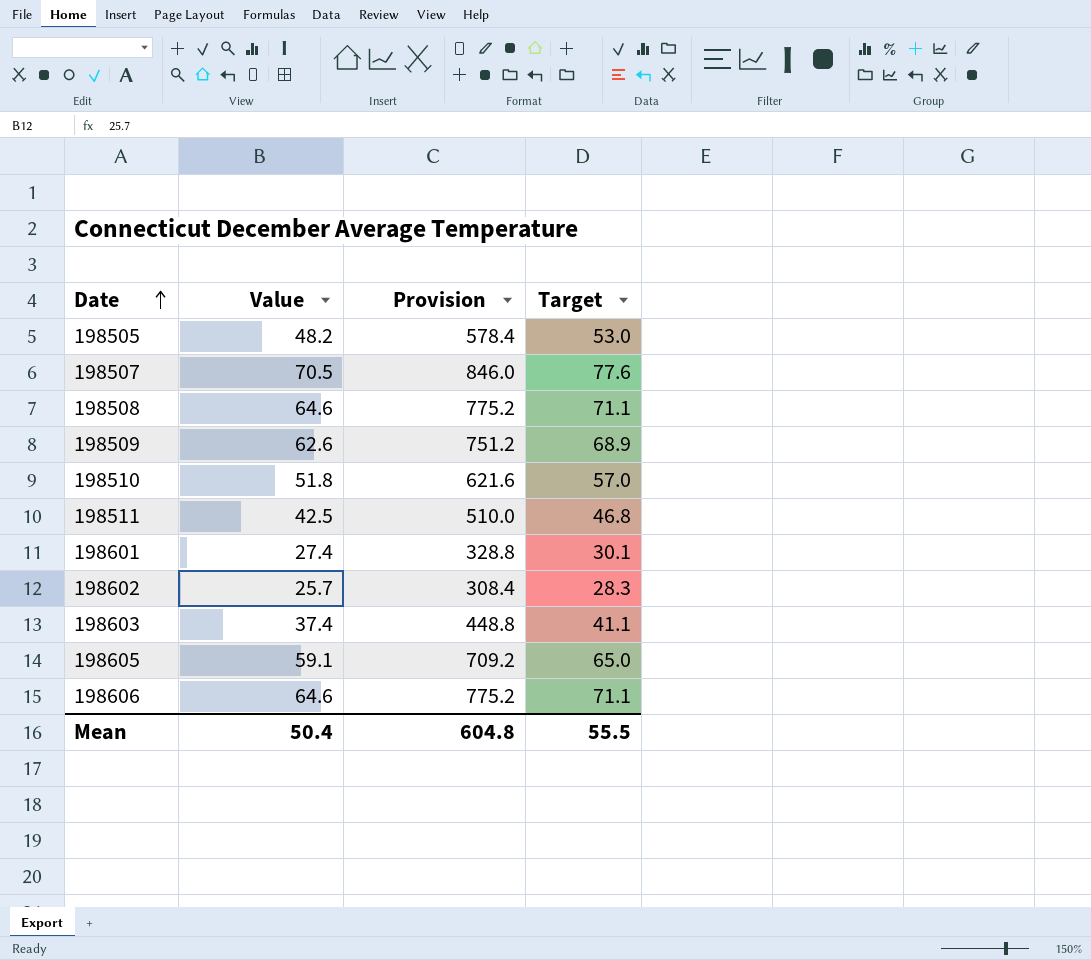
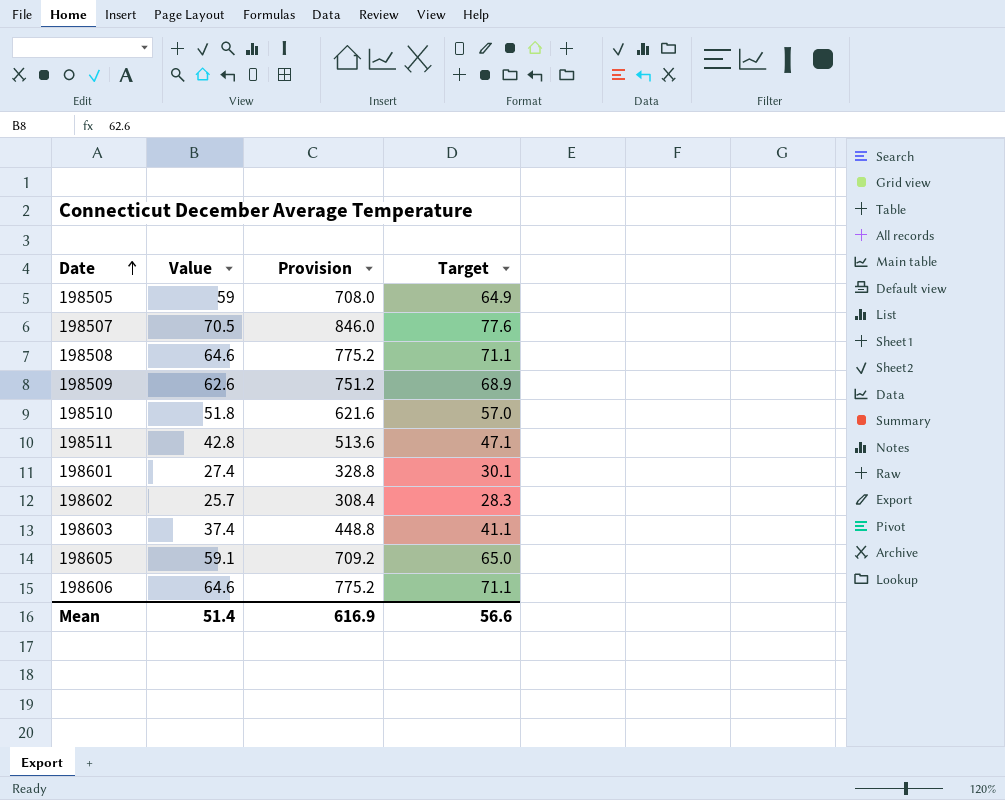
198505 | Value: 48.2 -> 59
198505 | Provision: 578.4 -> 708.0
198505 | Target: 53.0 -> 64.9
198511 | Value: 42.5 -> 42.8
198511 | Provision: 510.0 -> 513.6
198511 | Target: 46.8 -> 47.1
Mean | Value: 50.4 -> 51.4
Mean | Provision: 604.8 -> 616.9
Mean | Target: 55.5 -> 56.6

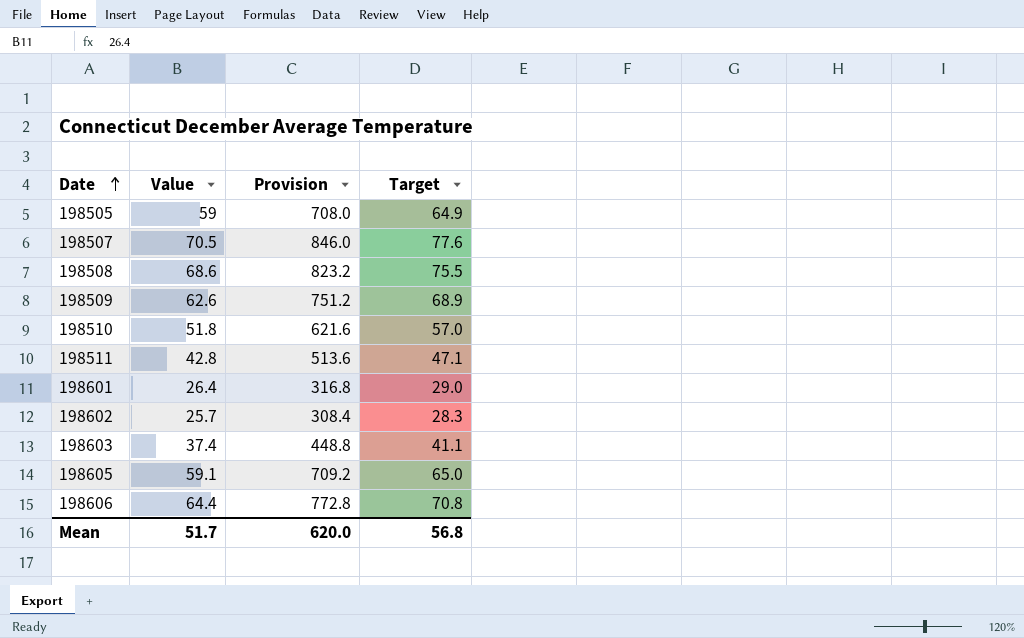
198508 | Value: 64.6 -> 68.6
198508 | Provision: 775.2 -> 823.2
198508 | Target: 71.1 -> 75.5
198601 | Value: 27.4 -> 26.4
198601 | Provision: 328.8 -> 316.8
198601 | Target: 30.1 -> 29.0
198606 | Value: 64.6 -> 64.4
198606 | Provision: 775.2 -> 772.8
198606 | Target: 71.1 -> 70.8
Mean | Value: 51.4 -> 51.7
Mean | Provision: 616.9 -> 620.0
Mean | Target: 56.6 -> 56.8

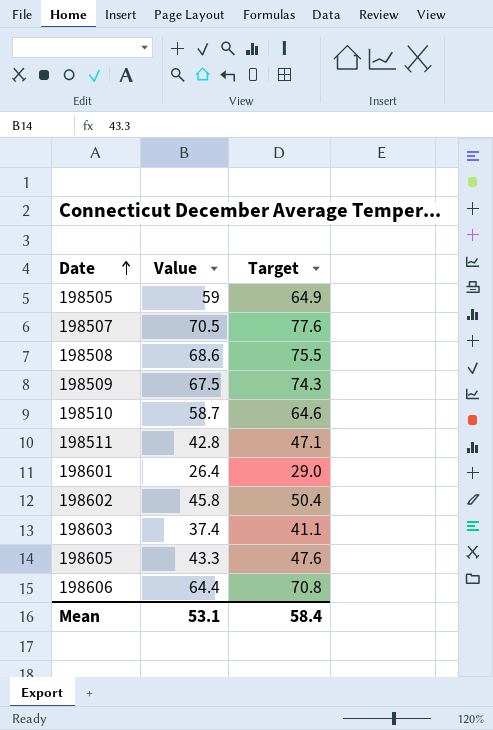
column Provision | formula: [Value] * 12 -> none
198509 | Value: 62.6 -> 67.5
198509 | Target: 68.9 -> 74.3
198510 | Value: 51.8 -> 58.7
198510 | Target: 57.0 -> 64.6
198602 | Value: 25.7 -> 45.8
198602 | Target: 28.3 -> 50.4
198605 | Value: 59.1 -> 43.3
198605 | Target: 65.0 -> 47.6
Mean | Value: 51.7 -> 53.1
Mean | Target: 56.8 -> 58.4

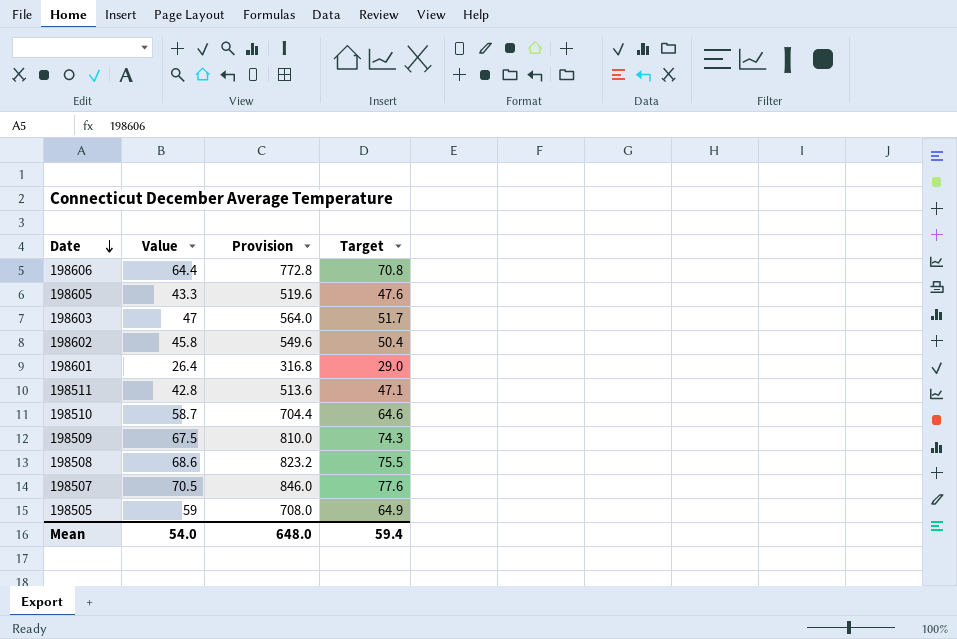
row order: Date ascending -> Date descending
column Provision | formula: none -> [Value] * 12
198603 | Value: 37.4 -> 47
198603 | Target: 41.1 -> 51.7
Mean | Value: 53.1 -> 54.0
Mean | Target: 58.4 -> 59.4

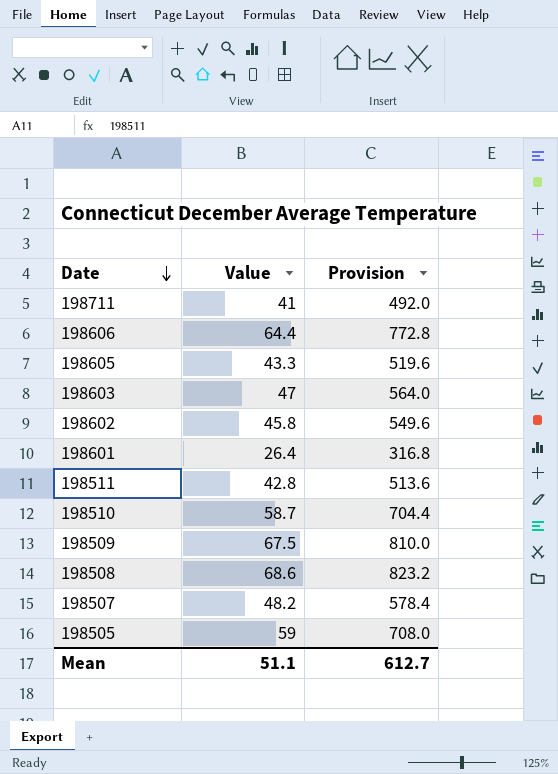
column Target | formula: [Value] * 1.1 -> none
row 198711: none -> 41 | 492.0
198507 | Value: 70.5 -> 48.2
198507 | Provision: 846.0 -> 578.4
Mean | Value: 54.0 -> 51.1
Mean | Provision: 648.0 -> 612.7

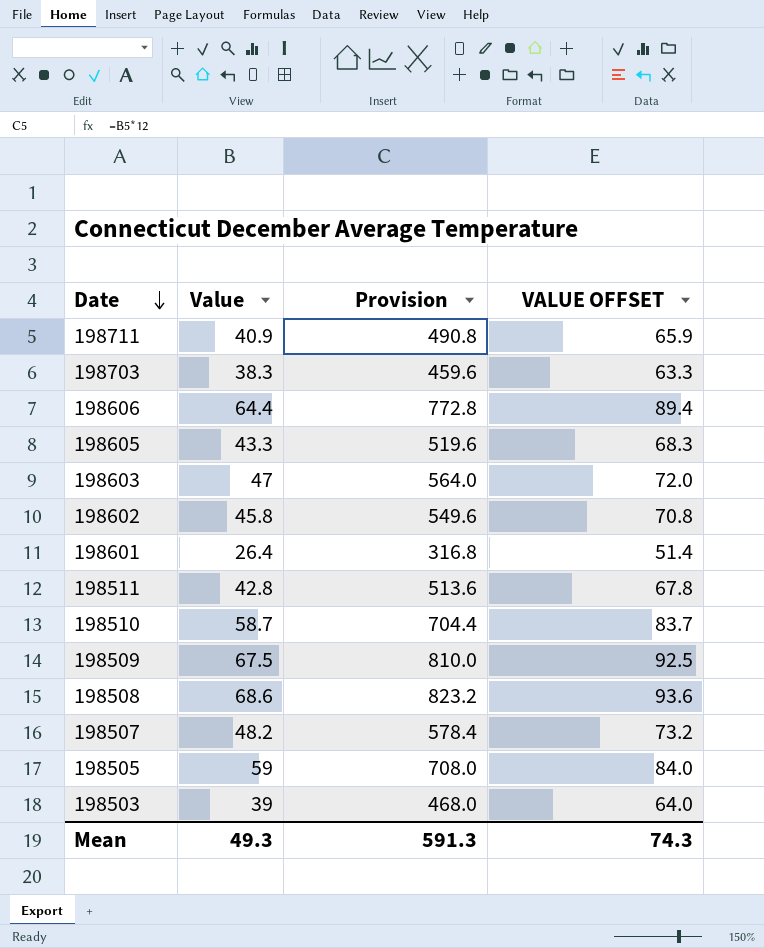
column VALUE OFFSET | formula: none -> [Value] + 25
198711 | Value: 41 -> 40.9
198711 | Provision: 492.0 -> 490.8
row 198703: none -> 38.3 | 459.6 | 63.3
row 198503: none -> 39 | 468.0 | 64.0
Mean | Value: 51.1 -> 49.3
Mean | Provision: 612.7 -> 591.3

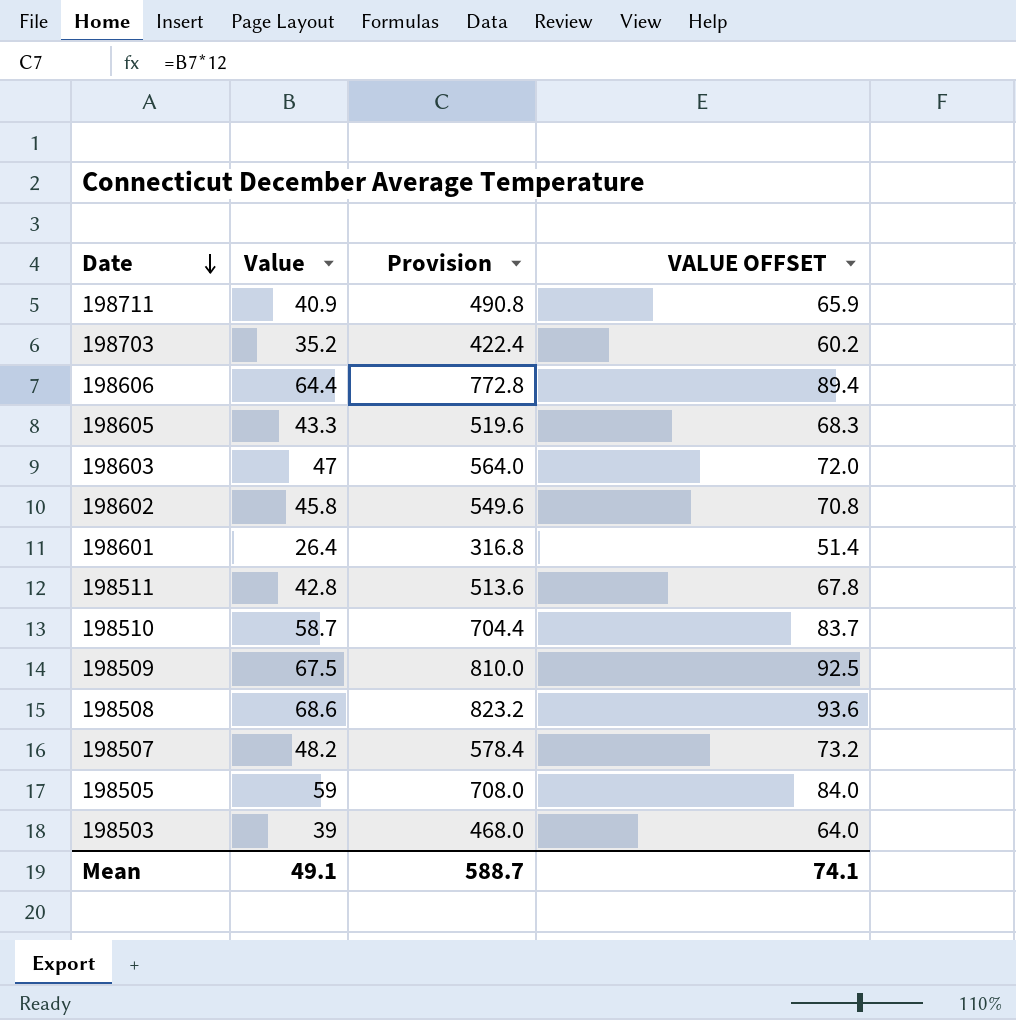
198703 | Value: 38.3 -> 35.2
198703 | Provision: 459.6 -> 422.4
198703 | VALUE OFFSET: 63.3 -> 60.2
Mean | Value: 49.3 -> 49.1
Mean | Provision: 591.3 -> 588.7
Mean | VALUE OFFSET: 74.3 -> 74.1

